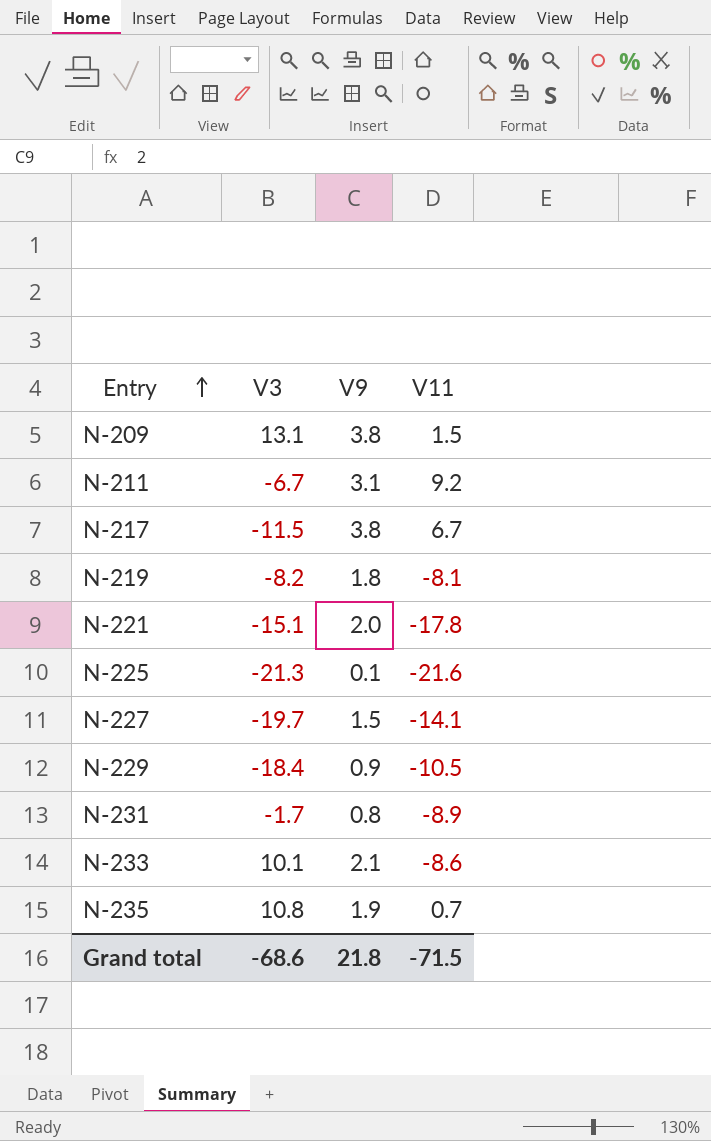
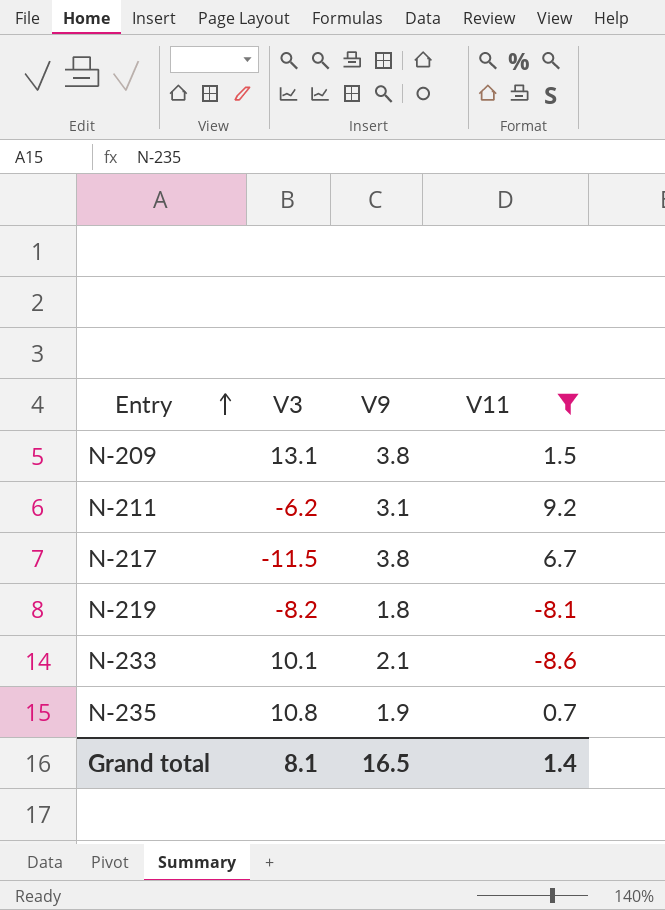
filter: none -> V11 >= -8.6
N-211 | V3: -6.7 -> -6.2
Grand total | V3: -68.6 -> 8.1
Grand total | V9: 21.8 -> 16.5
Grand total | V11: -71.5 -> 1.4

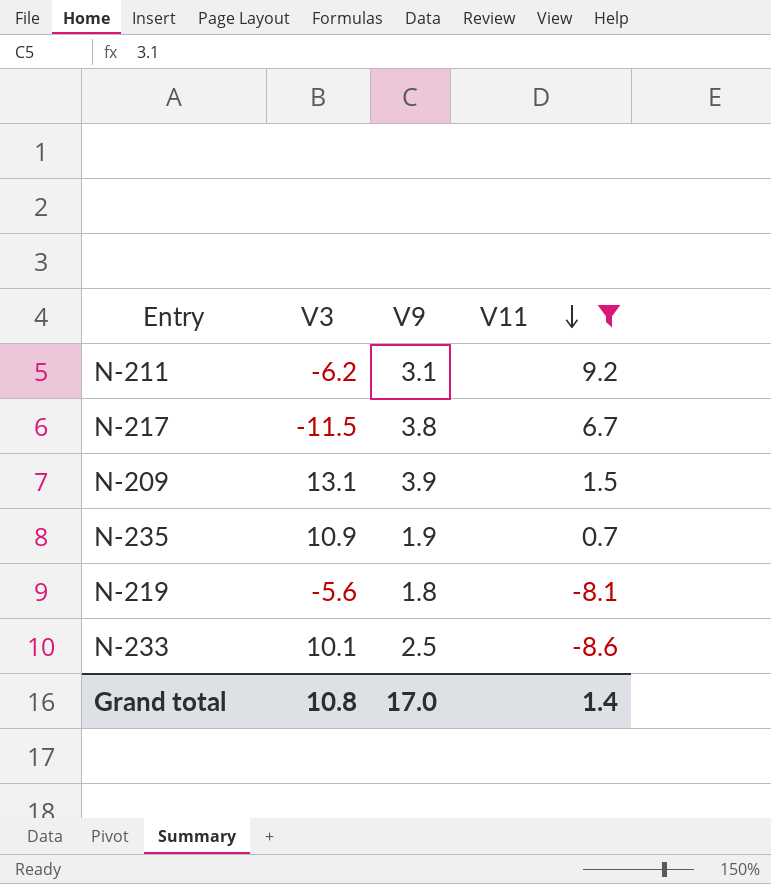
row order: Entry ascending -> V11 descending
N-209 | V9: 3.8 -> 3.9
N-235 | V3: 10.8 -> 10.9
N-219 | V3: -8.2 -> -5.6
N-233 | V9: 2.1 -> 2.5
Grand total | V3: 8.1 -> 10.8
Grand total | V9: 16.5 -> 17.0

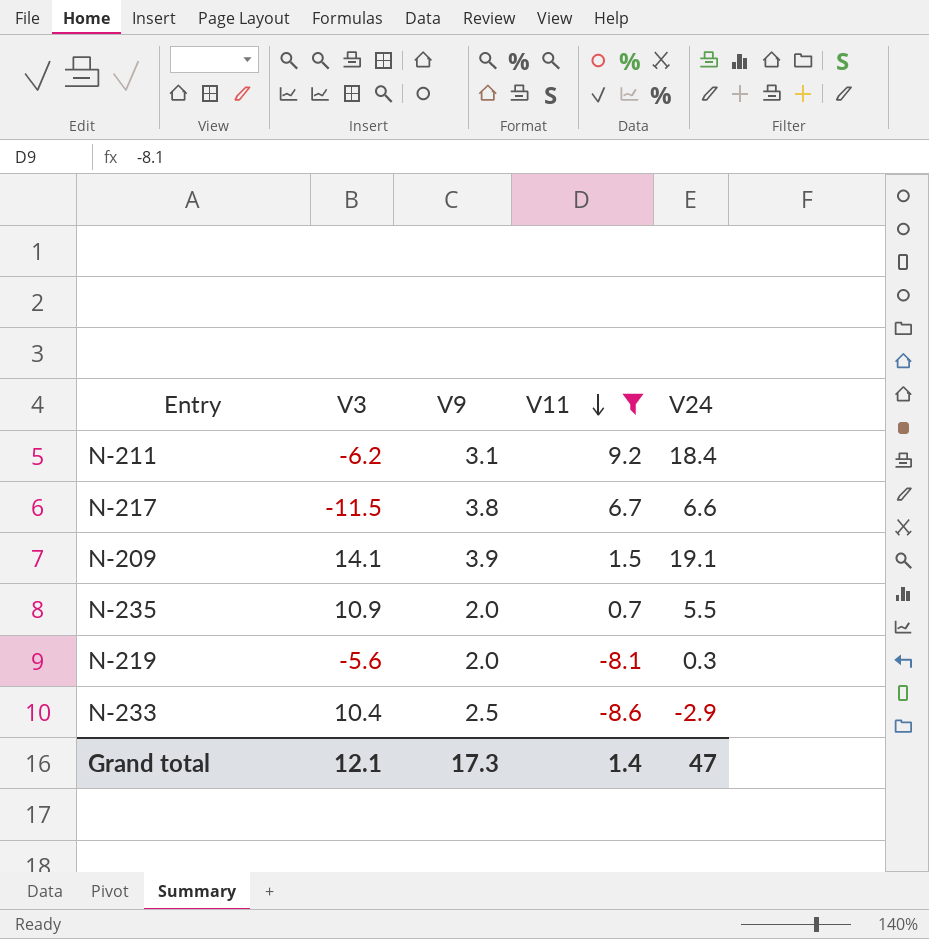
column V24 | position: none -> 5
N-209 | V3: 13.1 -> 14.1
N-235 | V9: 1.9 -> 2.0
N-219 | V9: 1.8 -> 2.0
N-233 | V3: 10.1 -> 10.4
Grand total | V3: 10.8 -> 12.1
Grand total | V9: 17.0 -> 17.3

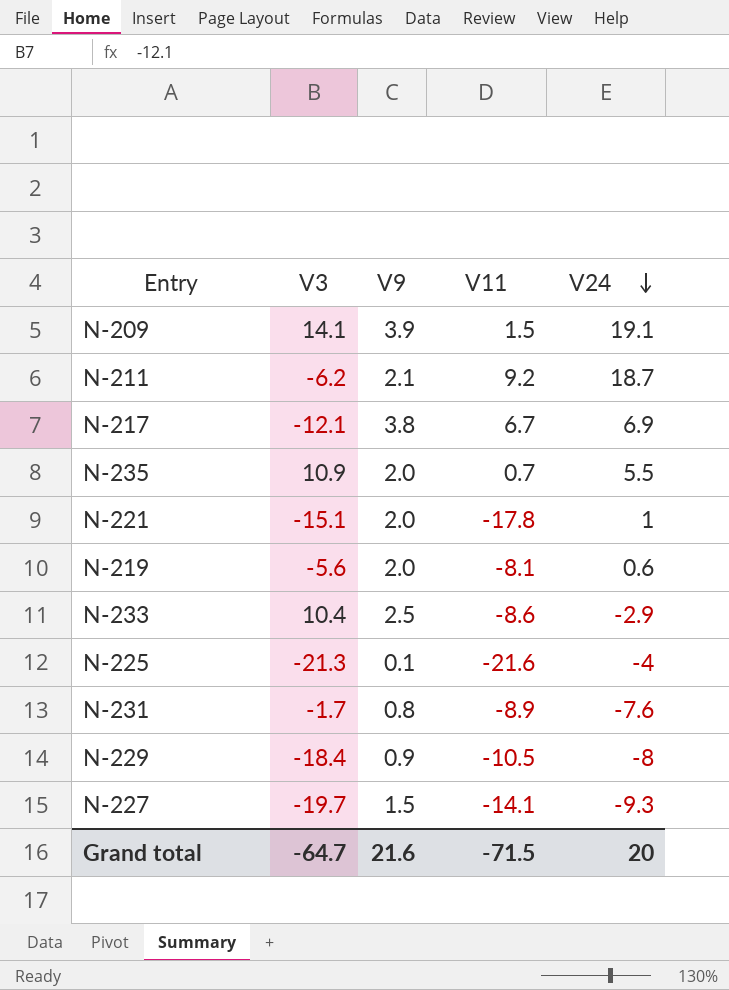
filter: V11 >= -8.6 -> none
row order: V11 descending -> V24 descending
N-211 | V9: 3.1 -> 2.1
N-211 | V24: 18.4 -> 18.7
N-217 | V3: -11.5 -> -12.1
N-217 | V24: 6.6 -> 6.9
N-219 | V24: 0.3 -> 0.6
Grand total | V3: 12.1 -> -64.7
Grand total | V9: 17.3 -> 21.6
Grand total | V11: 1.4 -> -71.5
Grand total | V24: 47 -> 20

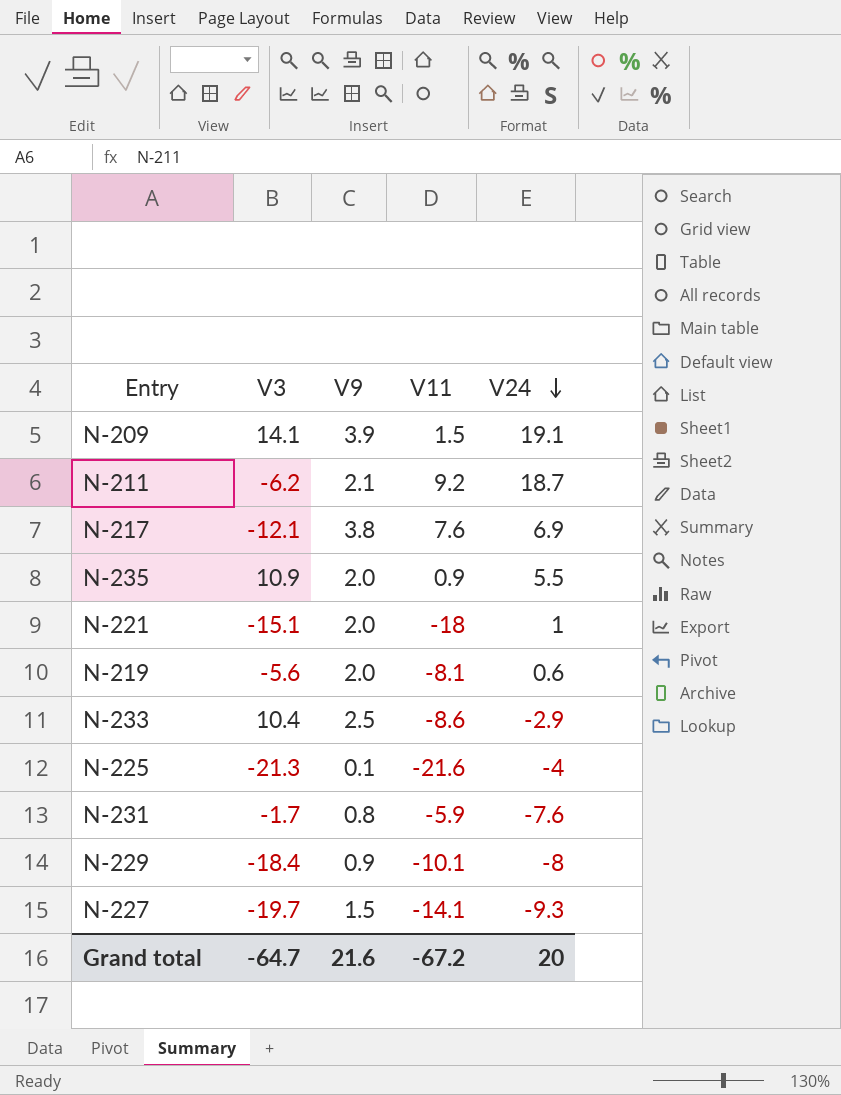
N-217 | V11: 6.7 -> 7.6
N-235 | V11: 0.7 -> 0.9
N-221 | V11: -17.8 -> -18
N-231 | V11: -8.9 -> -5.9
N-229 | V11: -10.5 -> -10.1
Grand total | V11: -71.5 -> -67.2

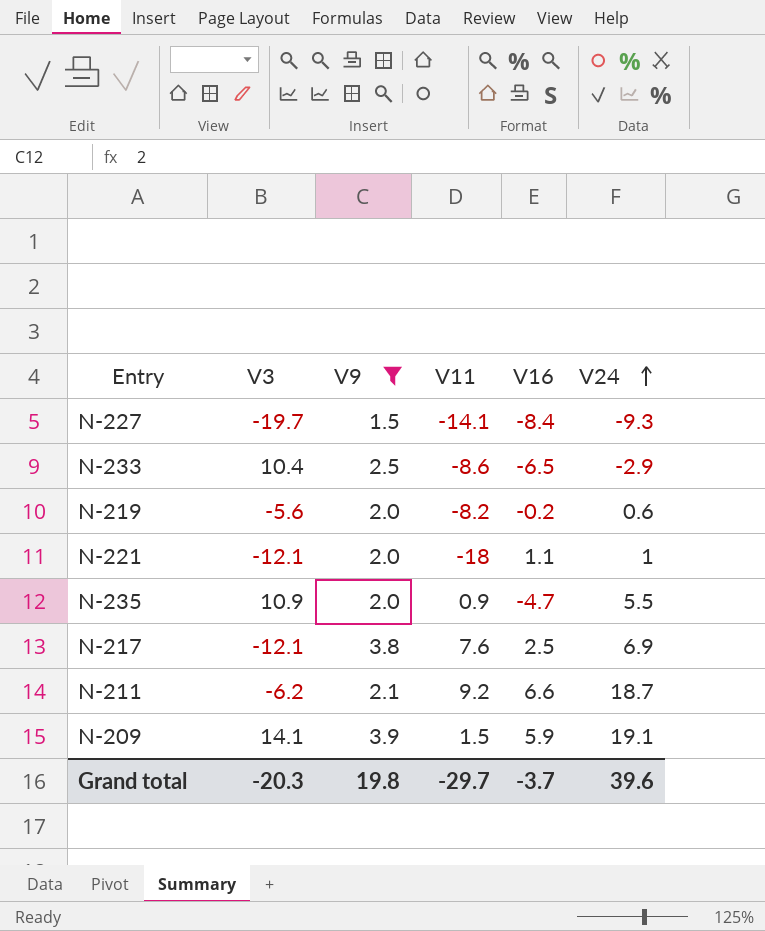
filter: none -> V9 >= 1.5
row order: V24 descending -> V24 ascending
column V16 | position: none -> 5
N-219 | V11: -8.1 -> -8.2
N-221 | V3: -15.1 -> -12.1
Grand total | V3: -64.7 -> -20.3
Grand total | V9: 21.6 -> 19.8
Grand total | V11: -67.2 -> -29.7
Grand total | V24: 20 -> 39.6

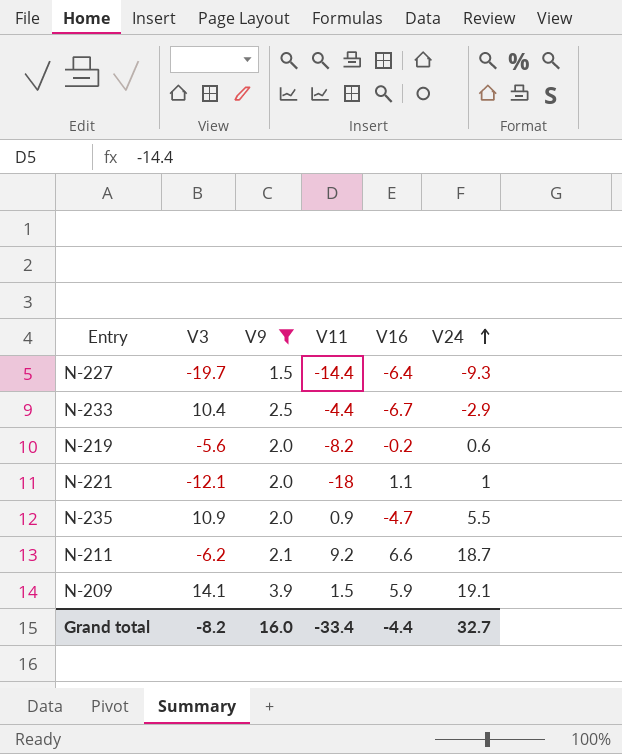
row N-217: -12.1 | 3.8 | 7.6 | 2.5 | 6.9 -> none
N-227 | V11: -14.1 -> -14.4
N-227 | V16: -8.4 -> -6.4
N-233 | V11: -8.6 -> -4.4
N-233 | V16: -6.5 -> -6.7
Grand total | V3: -20.3 -> -8.2
Grand total | V9: 19.8 -> 16.0
Grand total | V11: -29.7 -> -33.4
Grand total | V16: -3.7 -> -4.4
Grand total | V24: 39.6 -> 32.7

